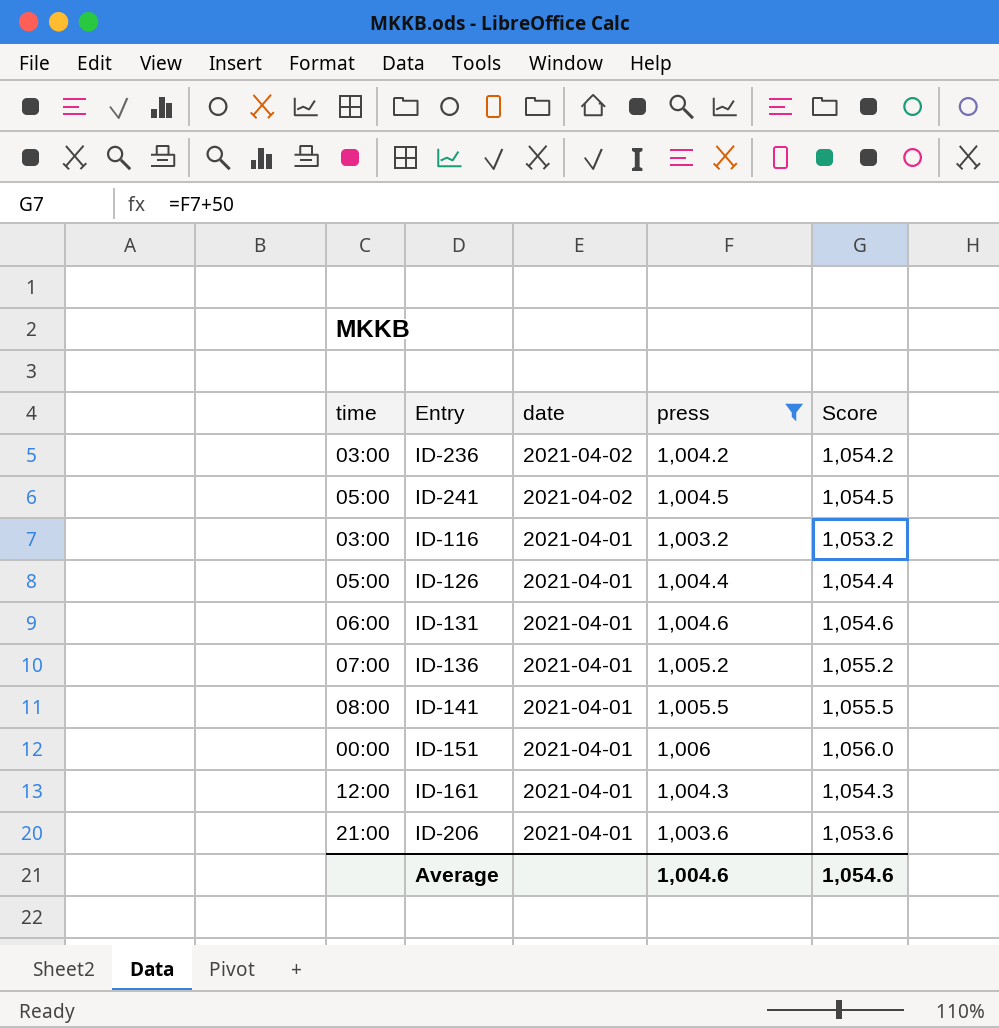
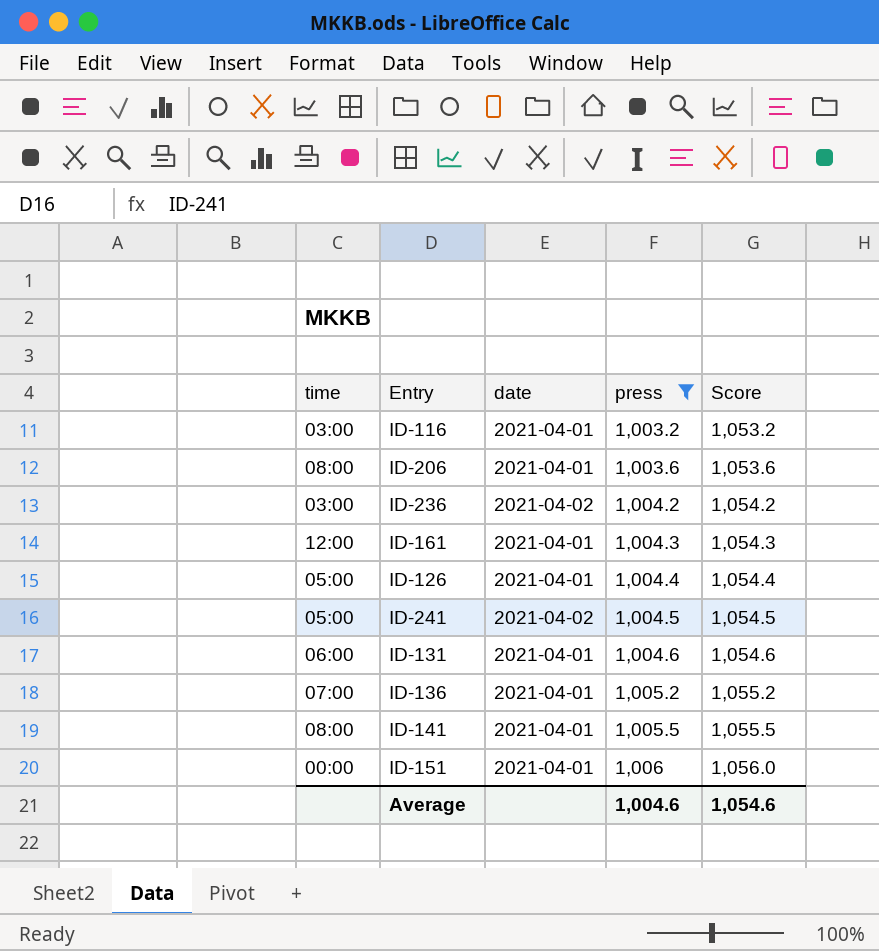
row order: date descending -> press ascending
ID-206 | time: 21:00 -> 08:00

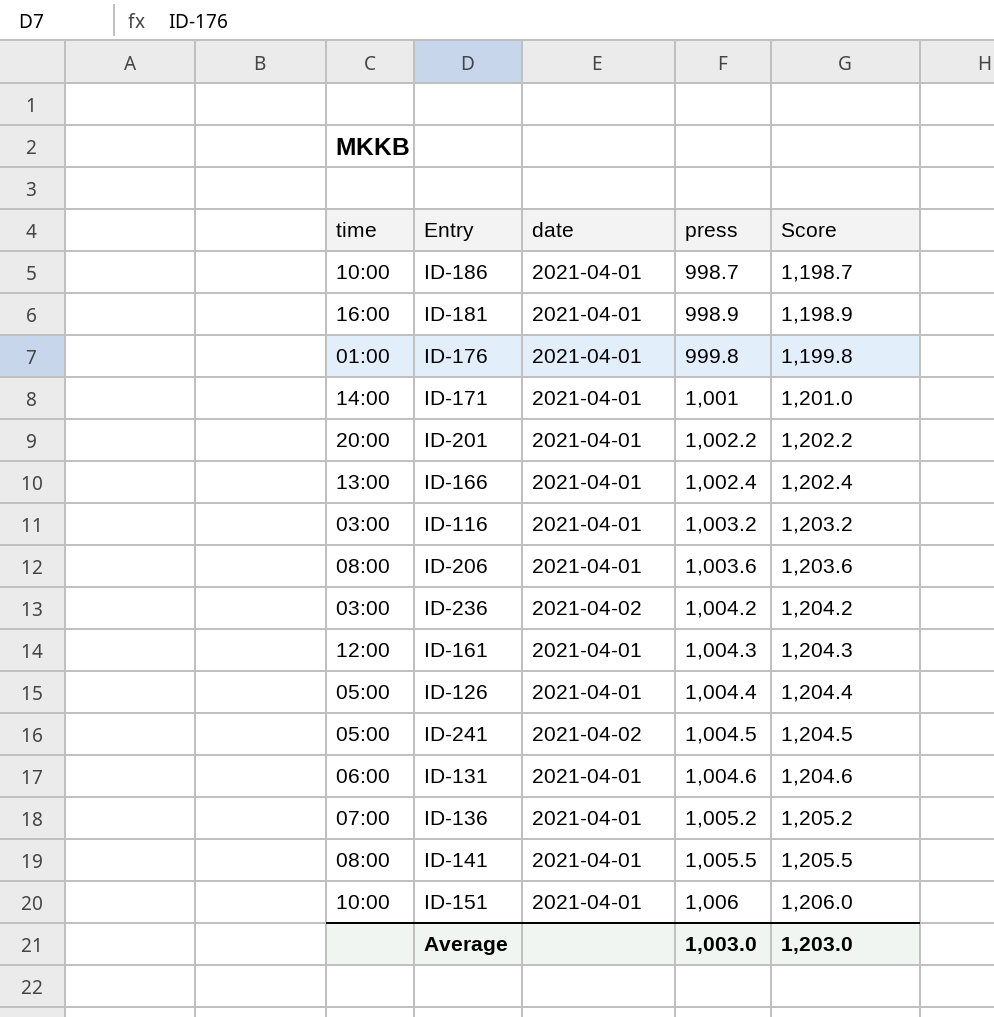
filter: press >= 1,003.2 -> none
column Score | formula: [press] + 50 -> [press] + 200
ID-151 | time: 00:00 -> 10:00
Average | press: 1,004.6 -> 1,003.0
Average | Score: 1,054.6 -> 1,203.0

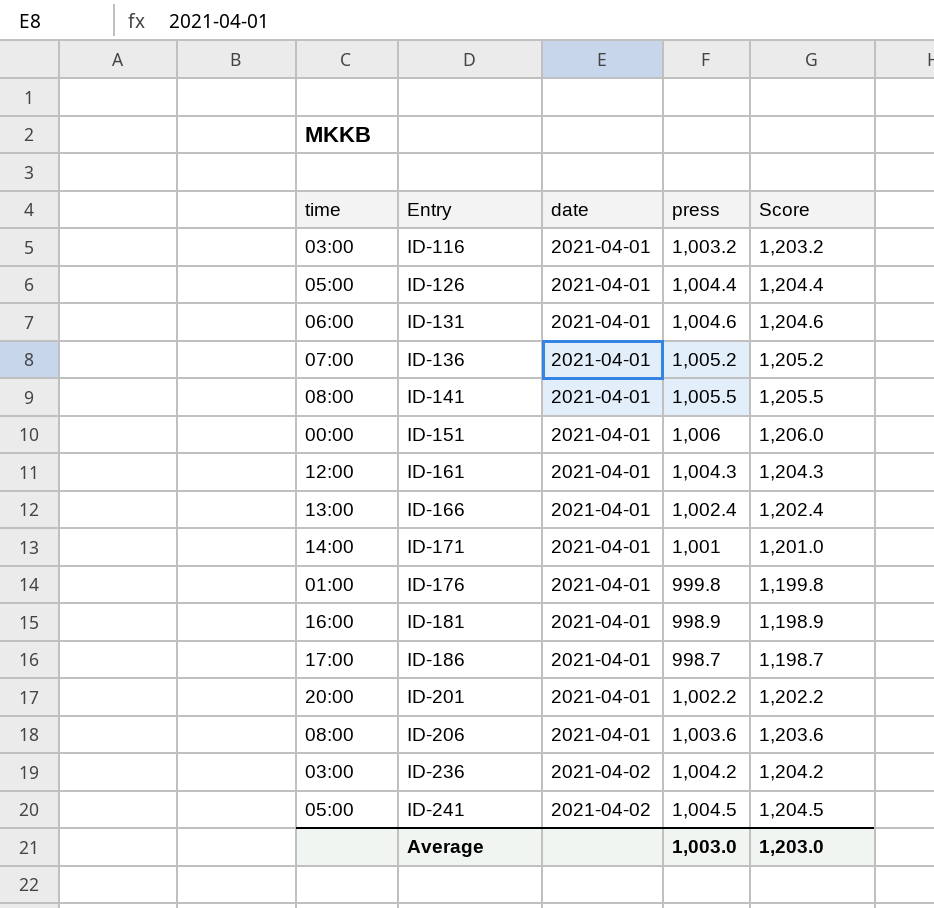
row order: press ascending -> Entry ascending
ID-151 | time: 10:00 -> 00:00
ID-186 | time: 10:00 -> 17:00

